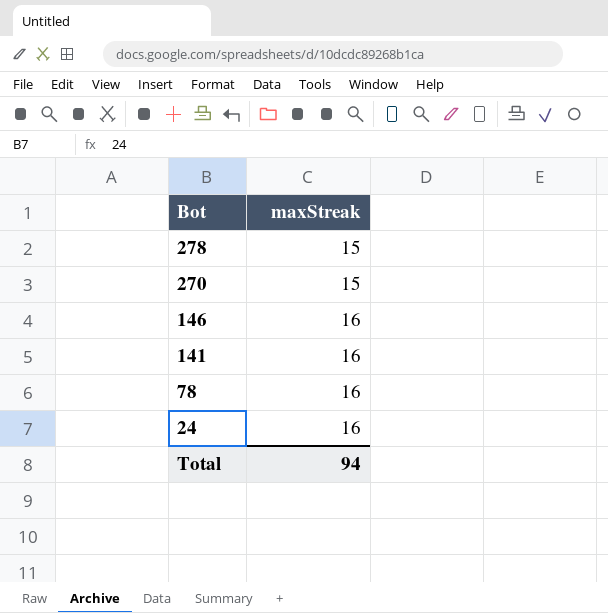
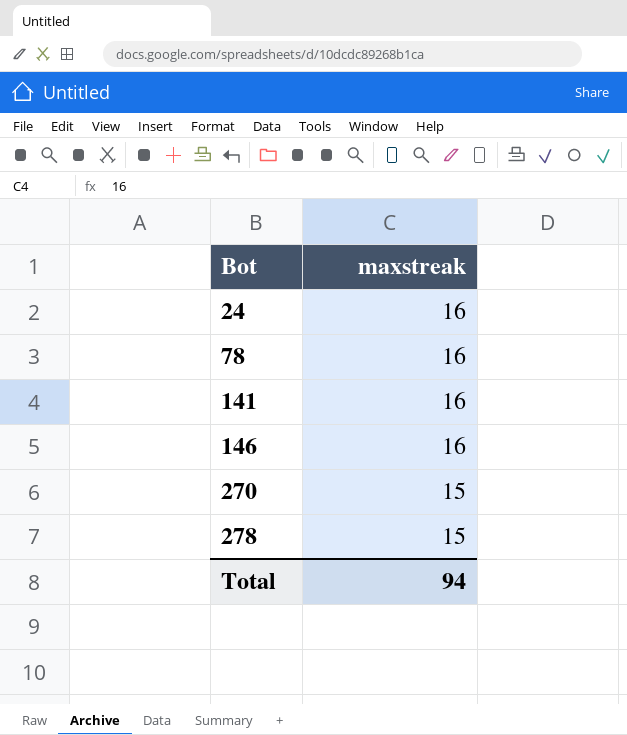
row order: Bot descending -> Bot ascending
column name: maxStreak -> maxstreak

